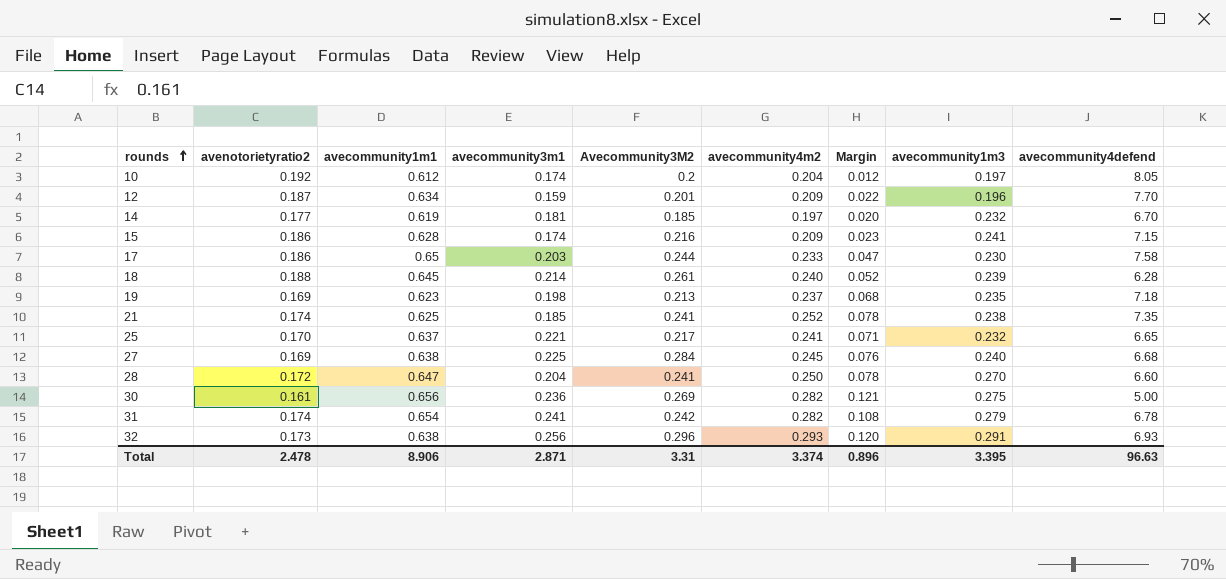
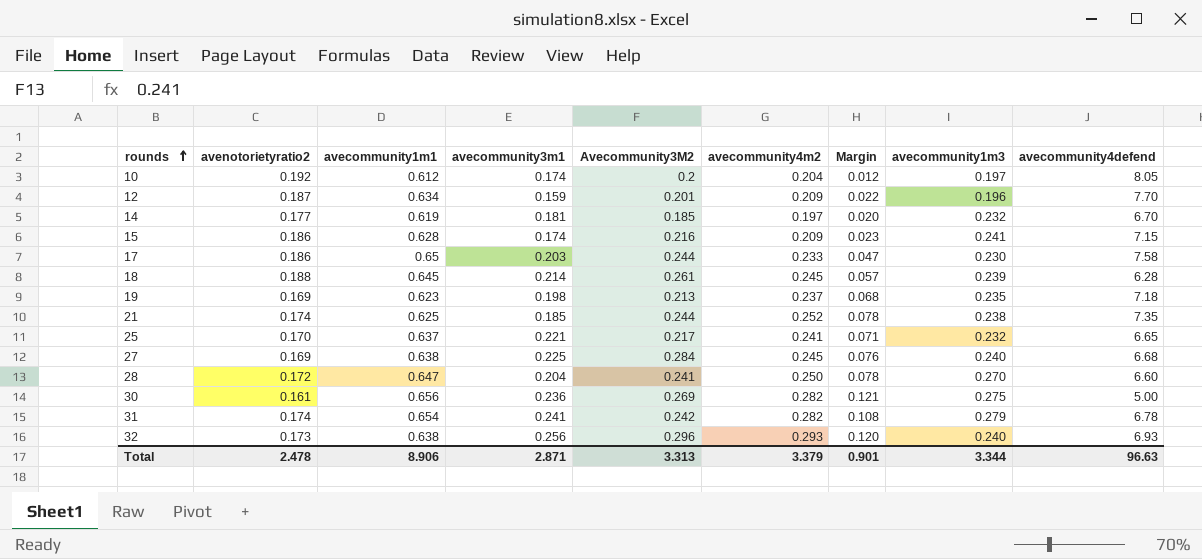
18 | avecommunity4m2: 0.240 -> 0.245
18 | Margin: 0.052 -> 0.057
21 | Avecommunity3M2: 0.241 -> 0.244
32 | avecommunity1m3: 0.291 -> 0.240
Total | Avecommunity3M2: 3.31 -> 3.313
Total | avecommunity4m2: 3.374 -> 3.379
Total | Margin: 0.896 -> 0.901
Total | avecommunity1m3: 3.395 -> 3.344

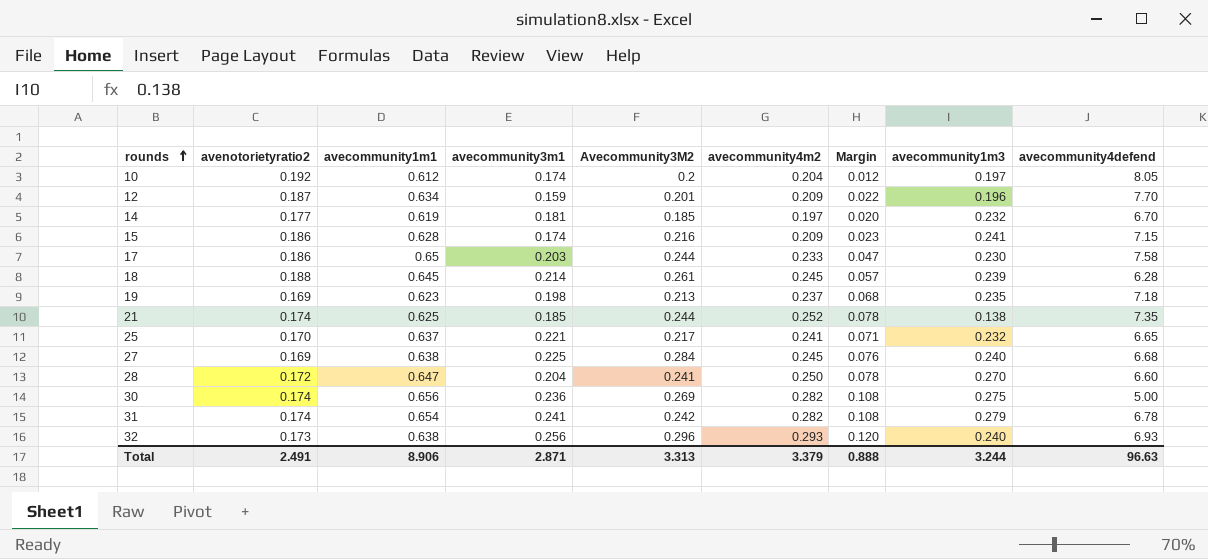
21 | avecommunity1m3: 0.238 -> 0.138
30 | avenotorietyratio2: 0.161 -> 0.174
30 | Margin: 0.121 -> 0.108
Total | avenotorietyratio2: 2.478 -> 2.491
Total | Margin: 0.901 -> 0.888
Total | avecommunity1m3: 3.344 -> 3.244

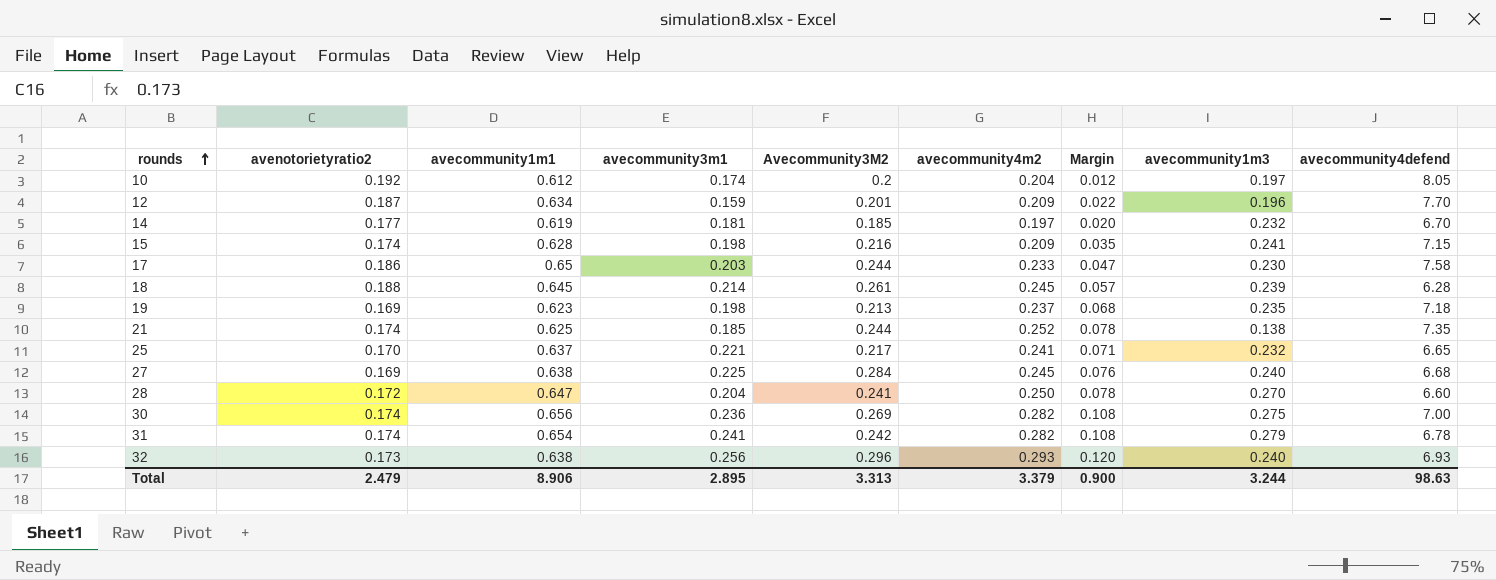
15 | avenotorietyratio2: 0.186 -> 0.174
15 | avecommunity3m1: 0.174 -> 0.198
15 | Margin: 0.023 -> 0.035
30 | avecommunity4defend: 5.00 -> 7.00
Total | avenotorietyratio2: 2.491 -> 2.479
Total | avecommunity3m1: 2.871 -> 2.895
Total | Margin: 0.888 -> 0.900
Total | avecommunity4defend: 96.63 -> 98.63

